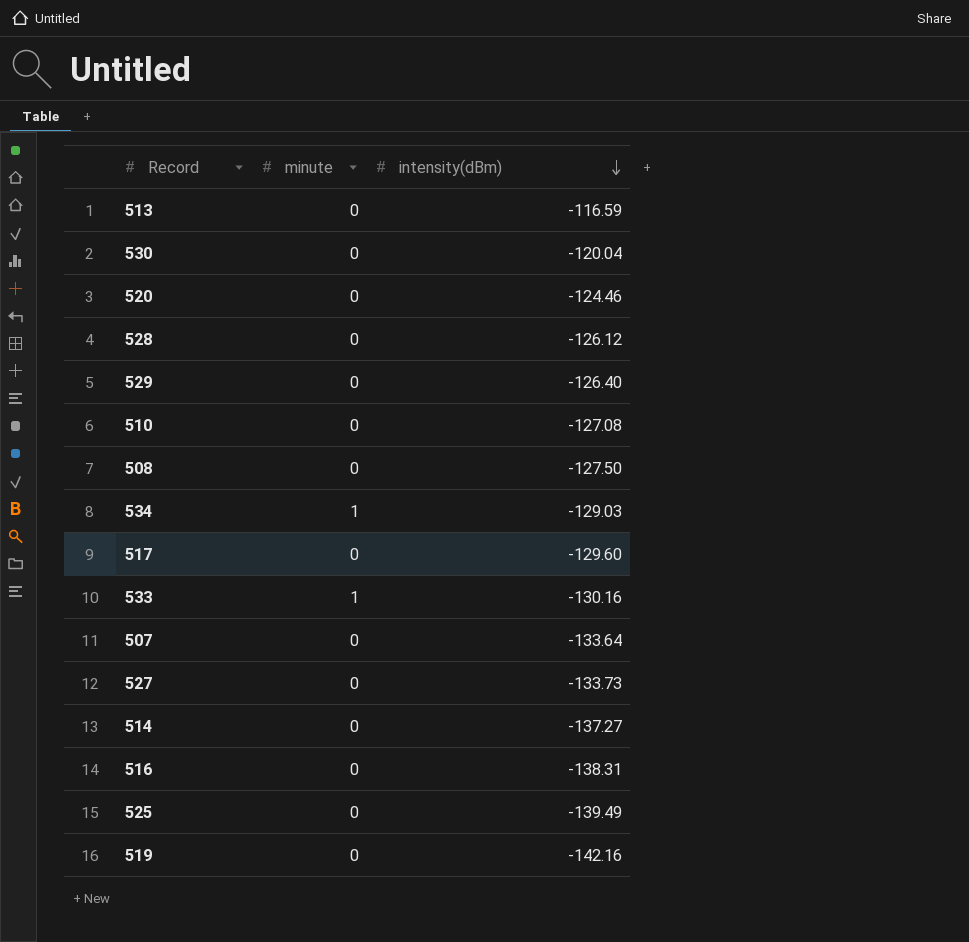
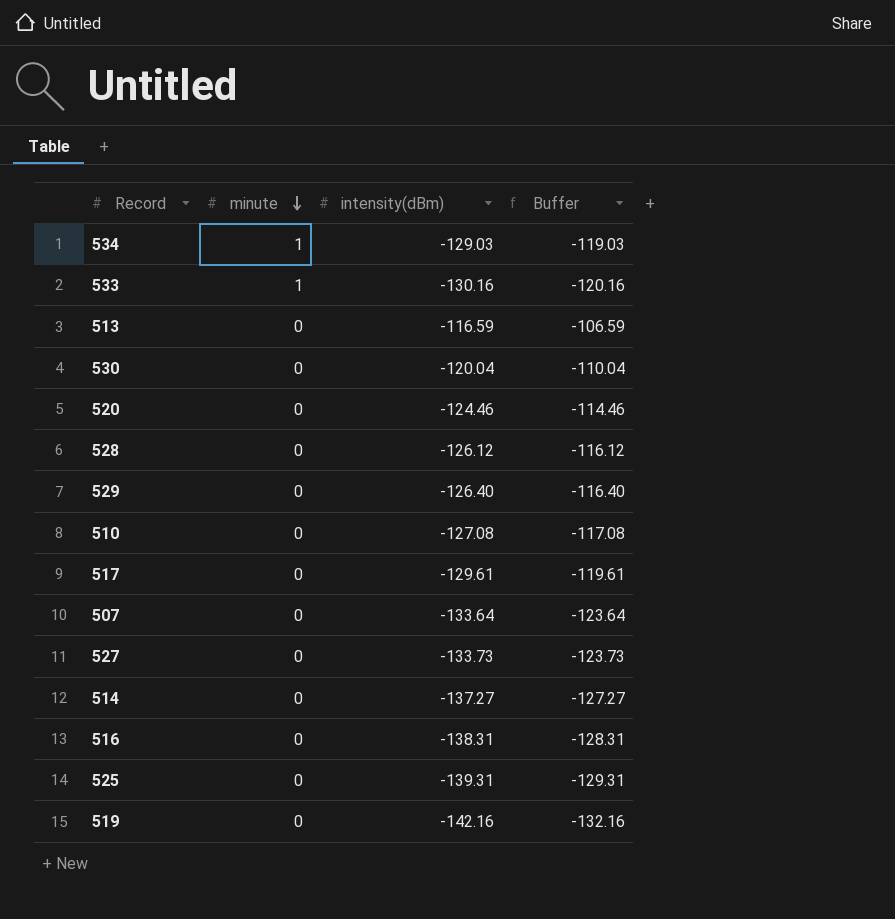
row order: intensity(dBm) descending -> minute descending
column Buffer | formula: none -> [intensity(dBm)] + 10
row 508: 0 | -127.50 -> none
517 | intensity(dBm): -129.60 -> -129.61
525 | intensity(dBm): -139.49 -> -139.31

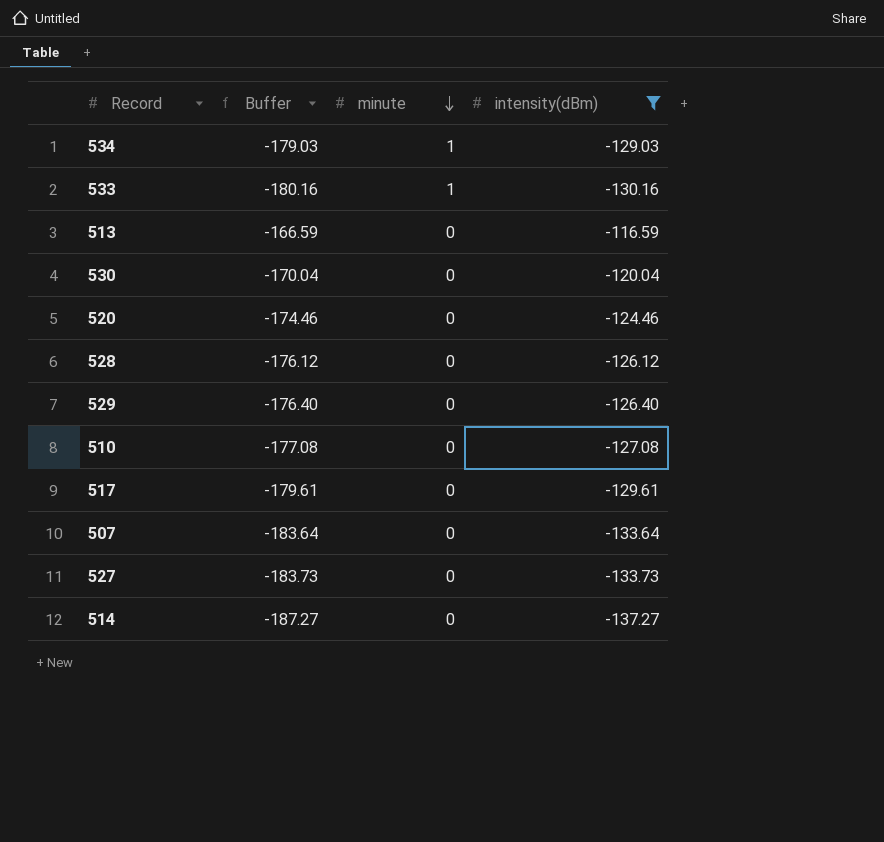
filter: none -> intensity(dBm) >= -137.27
column Buffer | formula: [intensity(dBm)] + 10 -> [intensity(dBm)] - 50
column Buffer | position: 4 -> 2

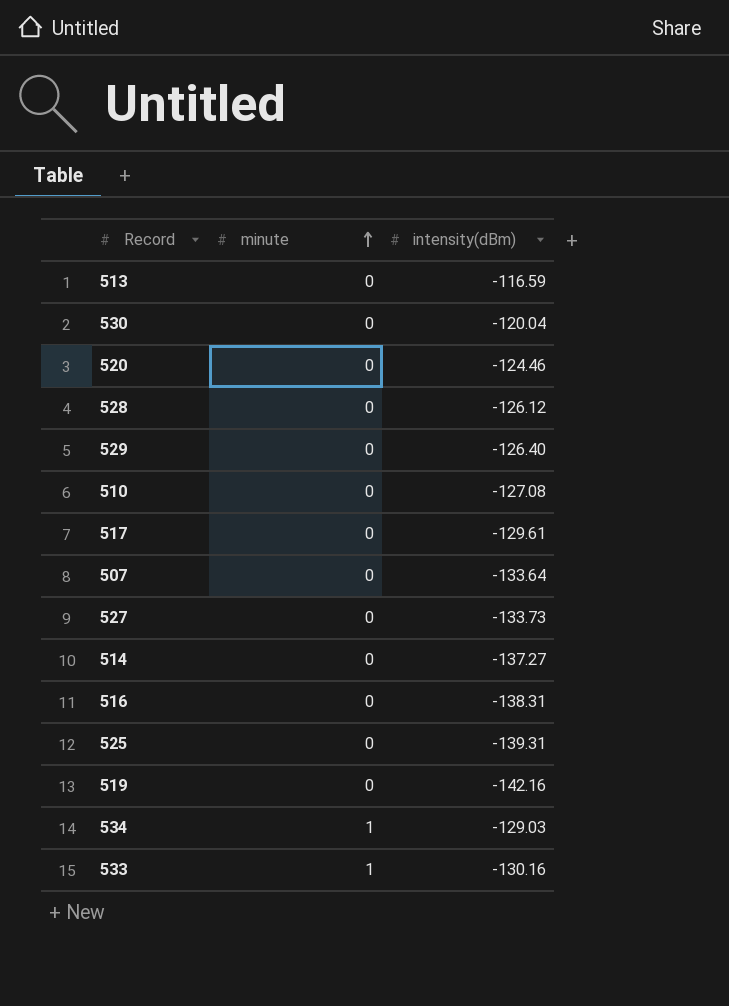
filter: intensity(dBm) >= -137.27 -> none
row order: minute descending -> minute ascending
column Buffer | formula: [intensity(dBm)] - 50 -> none

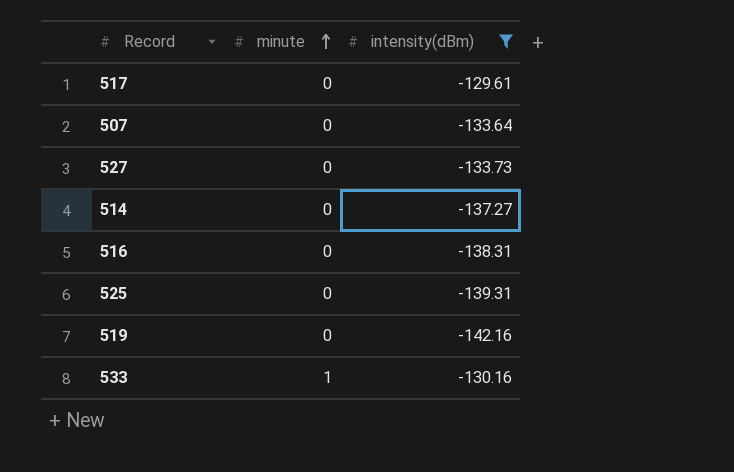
filter: none -> intensity(dBm) <= -129.61

